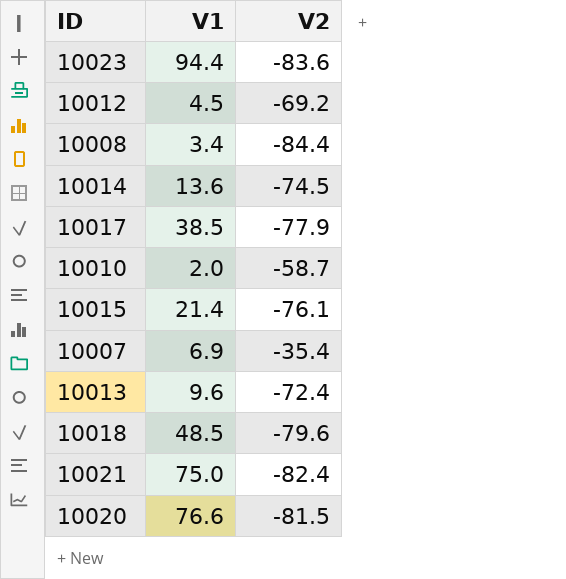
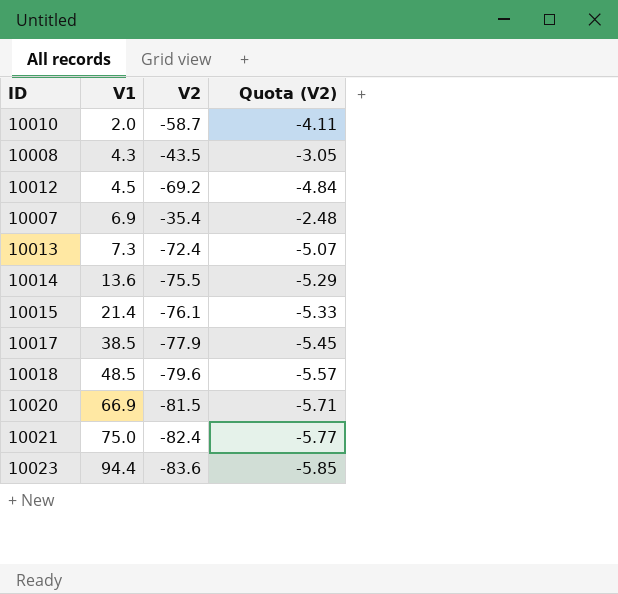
row order: none -> V1 ascending
column Quota (V2) | formula: none -> [V2] * 0.07
10008 | V1: 3.4 -> 4.3
10008 | V2: -84.4 -> -43.5
10013 | V1: 9.6 -> 7.3
10014 | V2: -74.5 -> -75.5
10020 | V1: 76.6 -> 66.9

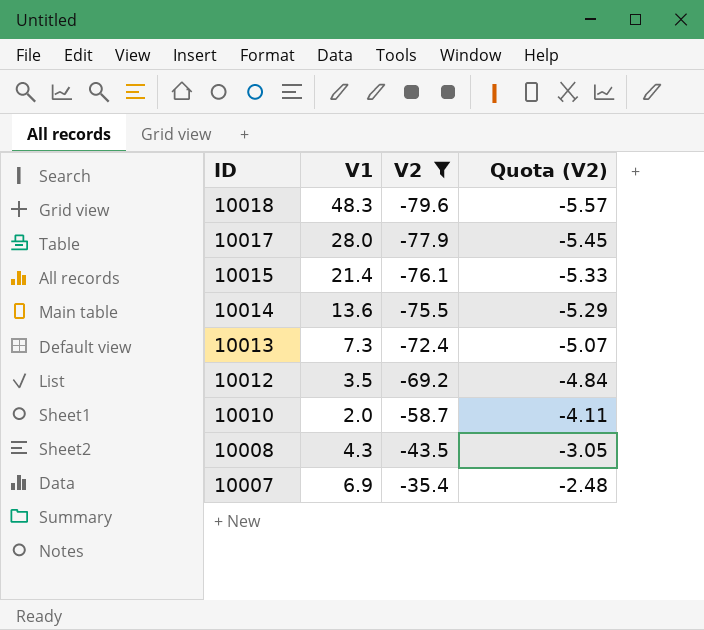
filter: none -> V2 >= -79.6
row order: V1 ascending -> ID descending
10018 | V1: 48.5 -> 48.3
10017 | V1: 38.5 -> 28.0
10012 | V1: 4.5 -> 3.5

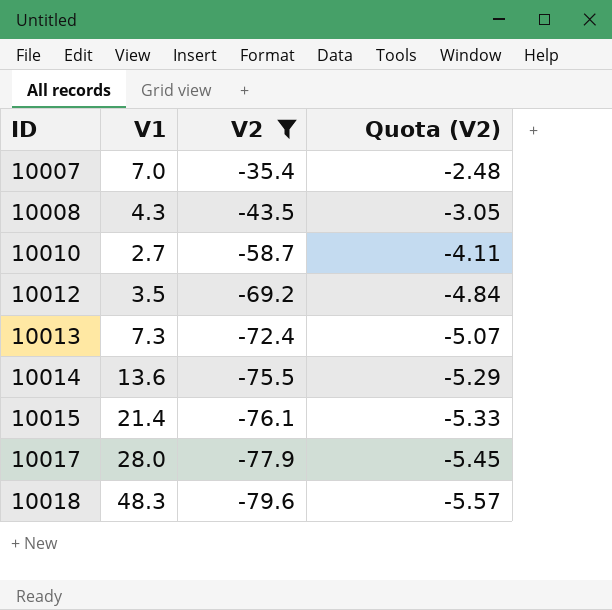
row order: ID descending -> ID ascending
10007 | V1: 6.9 -> 7.0
10010 | V1: 2.0 -> 2.7

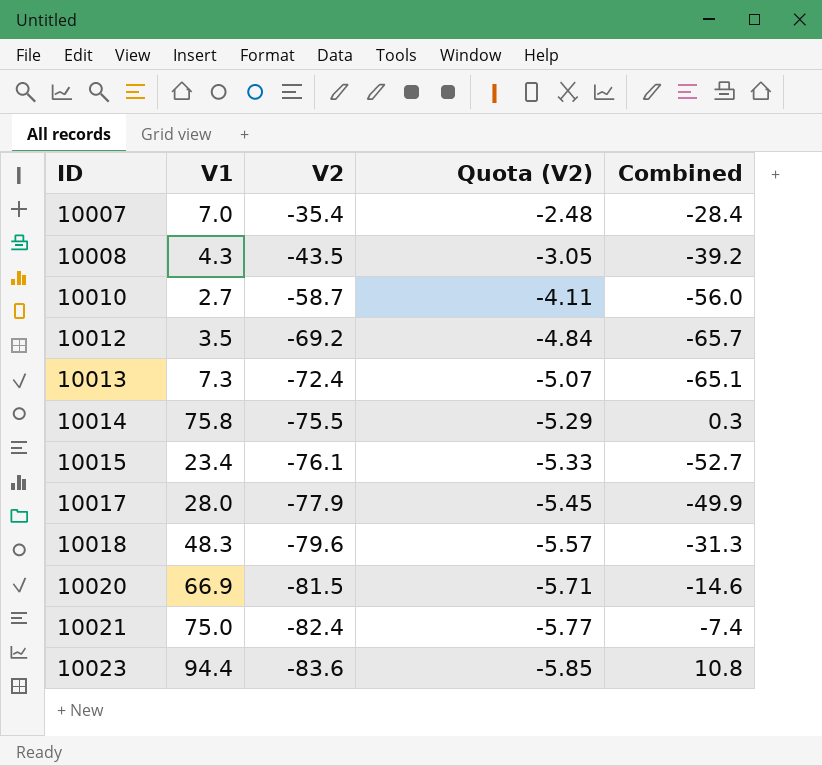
filter: V2 >= -79.6 -> none
column Combined | formula: none -> [V1] + [V2]
10014 | V1: 13.6 -> 75.8
10015 | V1: 21.4 -> 23.4

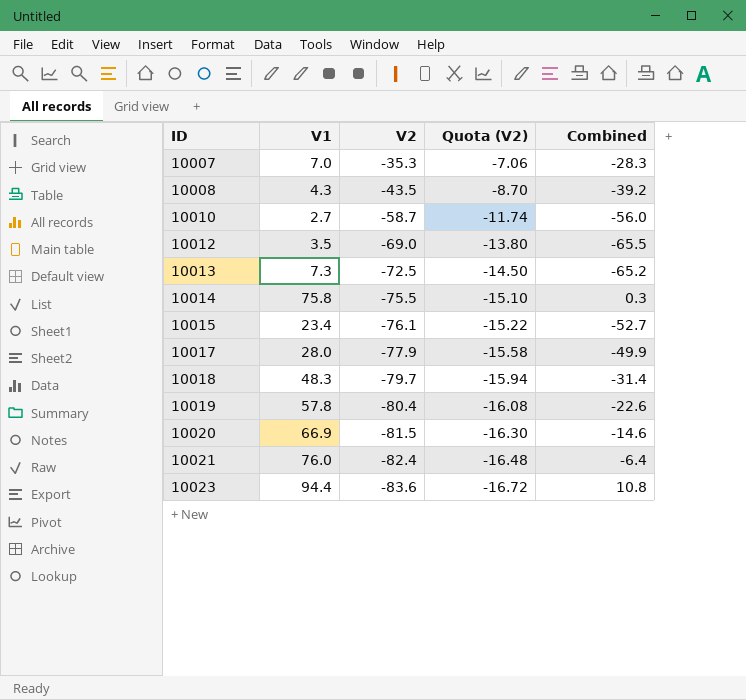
column Quota (V2) | formula: [V2] * 0.07 -> [V2] * 0.2
10007 | V2: -35.4 -> -35.3
10007 | Combined: -28.4 -> -28.3
10012 | V2: -69.2 -> -69.0
10012 | Combined: -65.7 -> -65.5
10013 | V2: -72.4 -> -72.5
10013 | Combined: -65.1 -> -65.2
10018 | V2: -79.6 -> -79.7
10018 | Combined: -31.3 -> -31.4
row 10019: none -> 57.8 | -80.4 | -16.08 | -22.6
10021 | V1: 75.0 -> 76.0
10021 | Combined: -7.4 -> -6.4

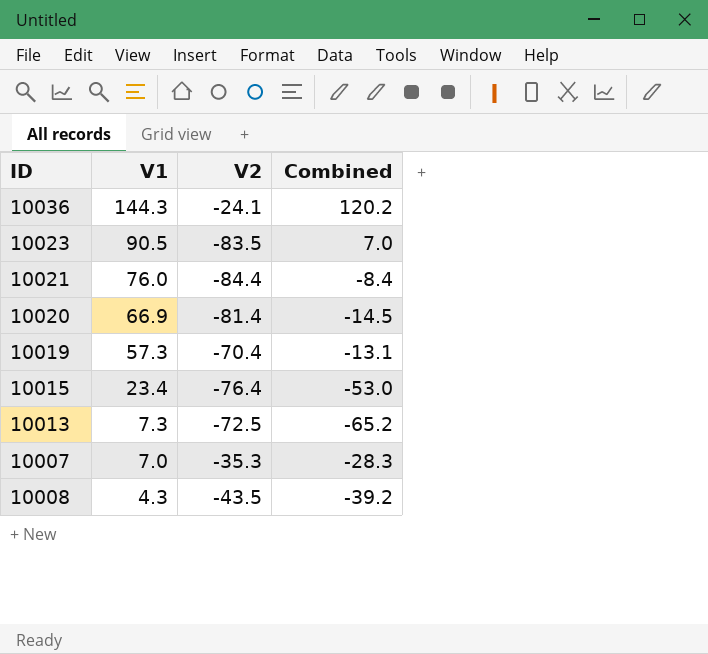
row order: ID ascending -> V1 descending
column Quota (V2) | formula: [V2] * 0.2 -> none
row 10010: 2.7 | -58.7 | -11.74 | -56.0 -> none
row 10012: 3.5 | -69.0 | -13.80 | -65.5 -> none
row 10014: 75.8 | -75.5 | -15.10 | 0.3 -> none
row 10017: 28.0 | -77.9 | -15.58 | -49.9 -> none
row 10018: 48.3 | -79.7 | -15.94 | -31.4 -> none
row 10036: none -> 144.3 | -24.1 | 120.2
10023 | V1: 94.4 -> 90.5
10023 | V2: -83.6 -> -83.5
10023 | Combined: 10.8 -> 7.0
10021 | V2: -82.4 -> -84.4
10021 | Combined: -6.4 -> -8.4
10020 | V2: -81.5 -> -81.4
10020 | Combined: -14.6 -> -14.5
10019 | V1: 57.8 -> 57.3
10019 | V2: -80.4 -> -70.4
10019 | Combined: -22.6 -> -13.1
10015 | V2: -76.1 -> -76.4
10015 | Combined: -52.7 -> -53.0

